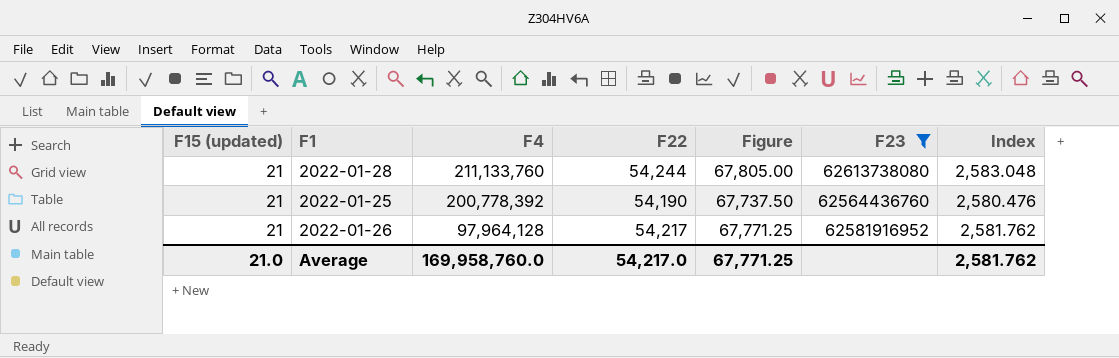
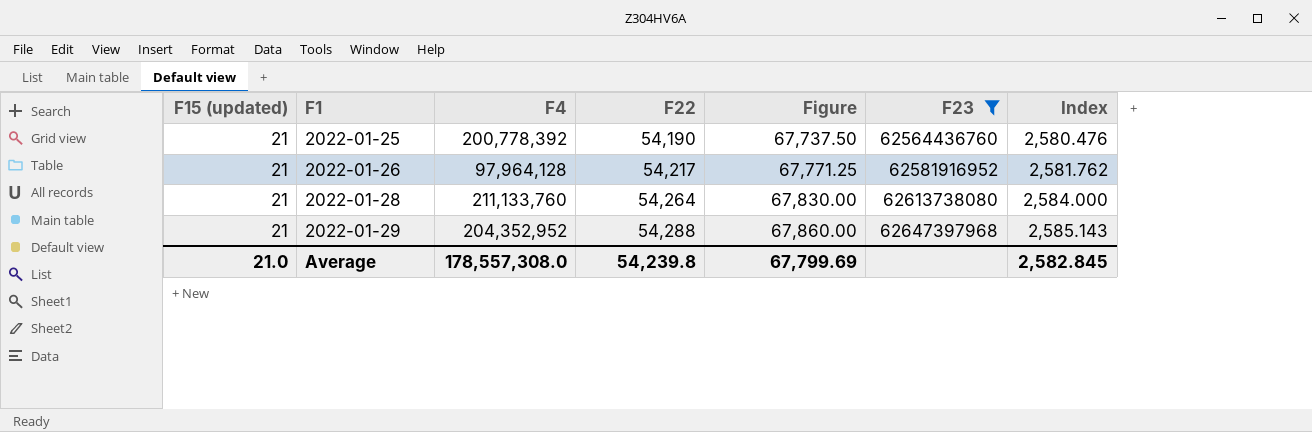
row order: F4 descending -> F1 ascending
2022-01-28 | F22: 54,244 -> 54,264
2022-01-28 | Figure: 67,805.00 -> 67,830.00
2022-01-28 | Index: 2,583.048 -> 2,584.000
row 2022-01-29: none -> 21 | 204,352,952 | 54,288 | 67,860.00 | 62647397968 | 2,585.143
Average | F4: 169,958,760.0 -> 178,557,308.0
Average | F22: 54,217.0 -> 54,239.8
Average | Figure: 67,771.25 -> 67,799.69
Average | Index: 2,581.762 -> 2,582.845

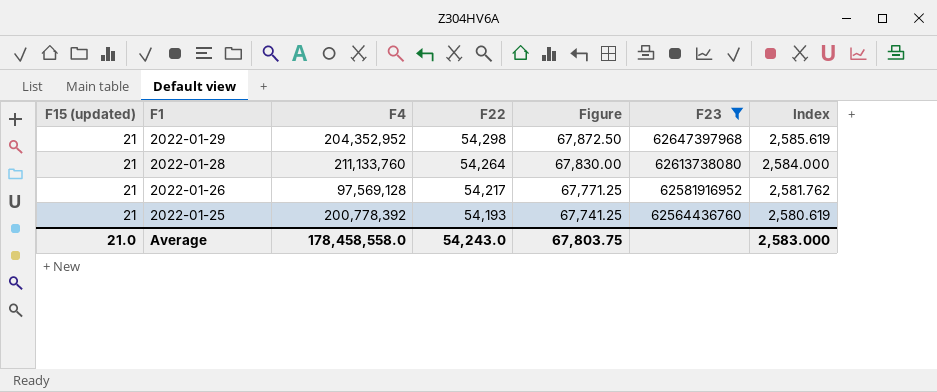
row order: F1 ascending -> F1 descending
2022-01-29 | F22: 54,288 -> 54,298
2022-01-29 | Figure: 67,860.00 -> 67,872.50
2022-01-29 | Index: 2,585.143 -> 2,585.619
2022-01-26 | F4: 97,964,128 -> 97,569,128
2022-01-25 | F22: 54,190 -> 54,193
2022-01-25 | Figure: 67,737.50 -> 67,741.25
2022-01-25 | Index: 2,580.476 -> 2,580.619
Average | F4: 178,557,308.0 -> 178,458,558.0
Average | F22: 54,239.8 -> 54,243.0
Average | Figure: 67,799.69 -> 67,803.75
Average | Index: 2,582.845 -> 2,583.000

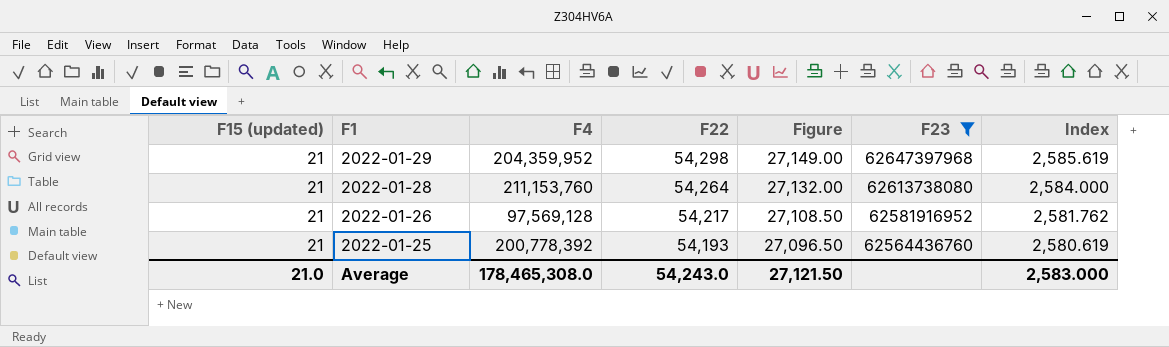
column Figure | formula: [F22] * 1.25 -> [F22] * 0.5
2022-01-29 | F4: 204,352,952 -> 204,359,952
2022-01-28 | F4: 211,133,760 -> 211,153,760
Average | F4: 178,458,558.0 -> 178,465,308.0
Average | Figure: 67,803.75 -> 27,121.50

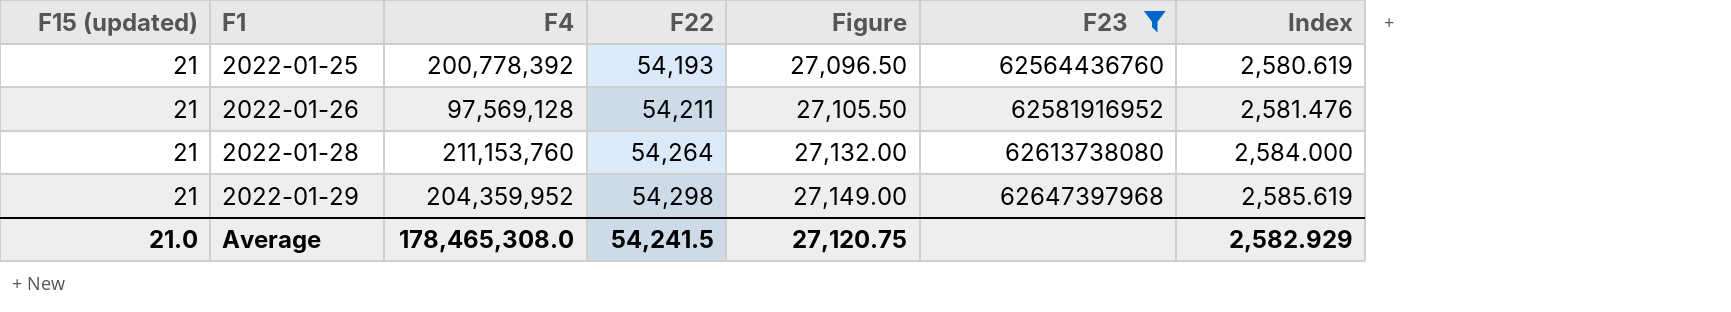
row order: F1 descending -> F1 ascending
2022-01-26 | F22: 54,217 -> 54,211
2022-01-26 | Figure: 27,108.50 -> 27,105.50
2022-01-26 | Index: 2,581.762 -> 2,581.476
Average | F22: 54,243.0 -> 54,241.5
Average | Figure: 27,121.50 -> 27,120.75
Average | Index: 2,583.000 -> 2,582.929

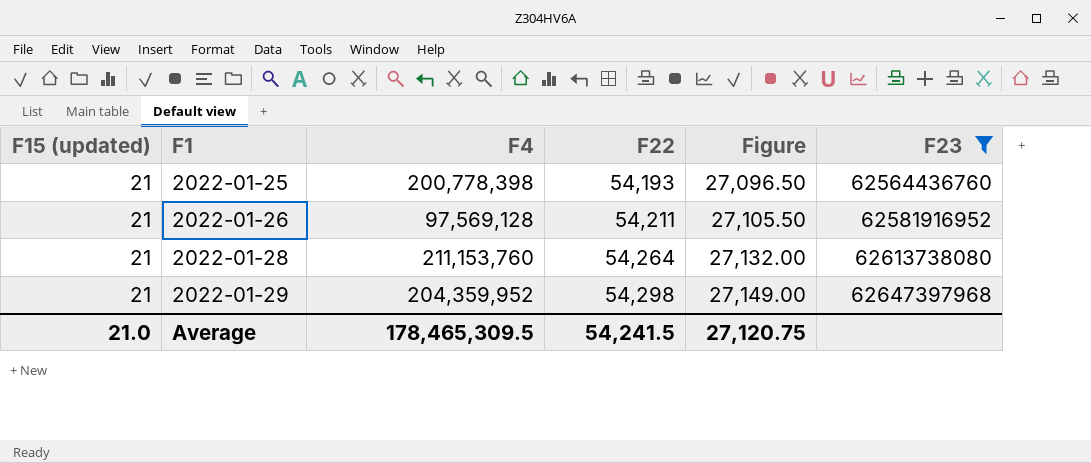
column Index | formula: [F22] / [F15 (updated)] -> none
2022-01-25 | F4: 200,778,392 -> 200,778,398
Average | F4: 178,465,308.0 -> 178,465,309.5

